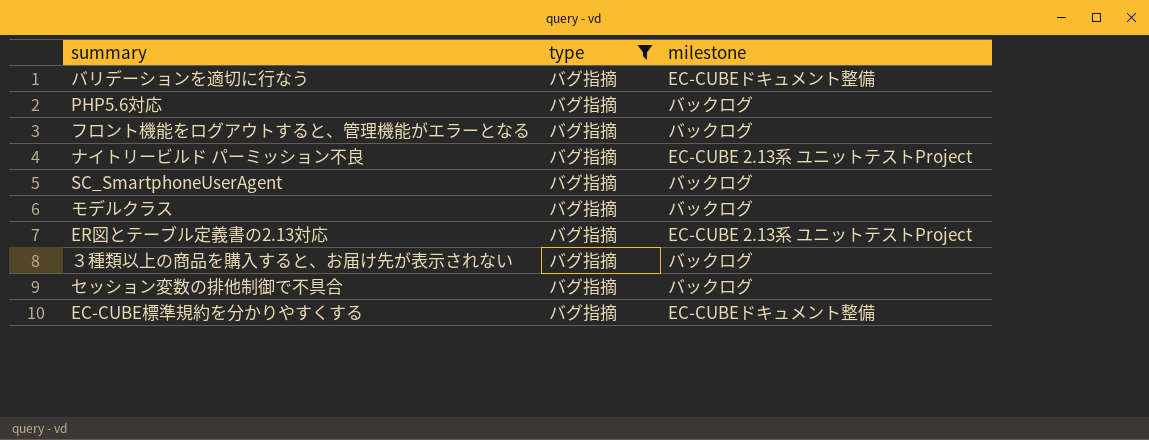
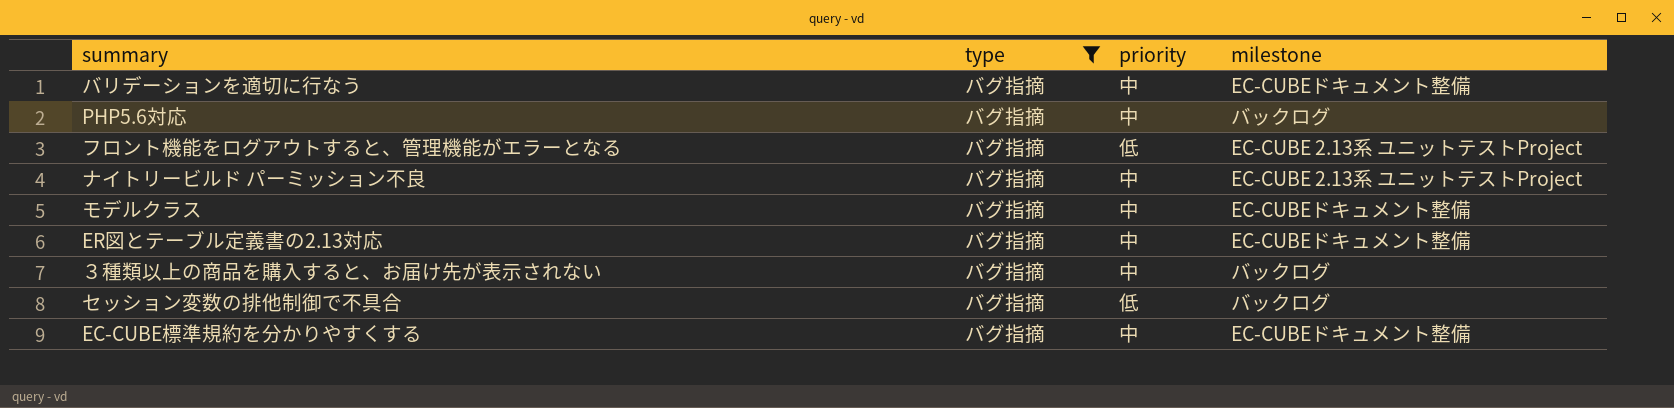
column priority | position: none -> 3
row SC_SmartphoneUserAgent: バグ指摘 | バックログ -> none
フロント機能をログアウトすると、管理機能がエラーとなる | milestone: バックログ -> EC-CUBE 2.13系 ユニットテストProject
モデルクラス | milestone: バックログ -> EC-CUBEドキュメント整備
ER図とテーブル定義書の2.13対応 | milestone: EC-CUBE 2.13系 ユニットテストProject -> EC-CUBEドキュメント整備

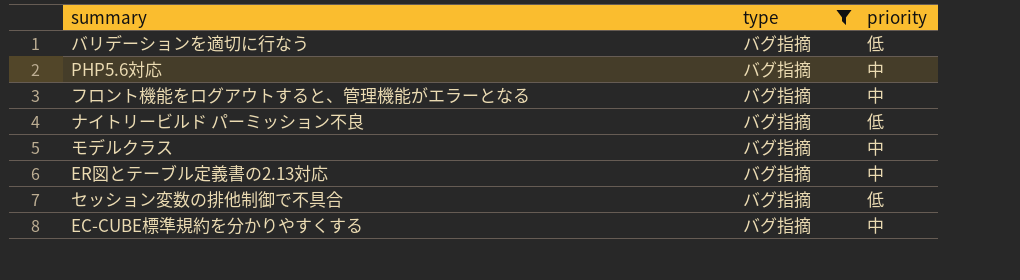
column milestone | position: 4 -> none
row ３種類以上の商品を購入すると、お届け先が表示されない: バグ指摘 | 中 | バックログ -> none
バリデーションを適切に行なう | priority: 中 -> 低
フロント機能をログアウトすると、管理機能がエラーとなる | priority: 低 -> 中
ナイトリービルド パーミッション不良 | priority: 中 -> 低

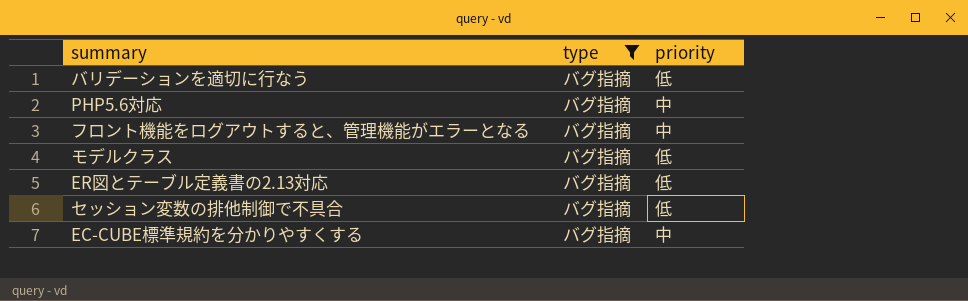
row ナイトリービルド パーミッション不良: バグ指摘 | 低 -> none
モデルクラス | priority: 中 -> 低
ER図とテーブル定義書の2.13対応 | priority: 中 -> 低

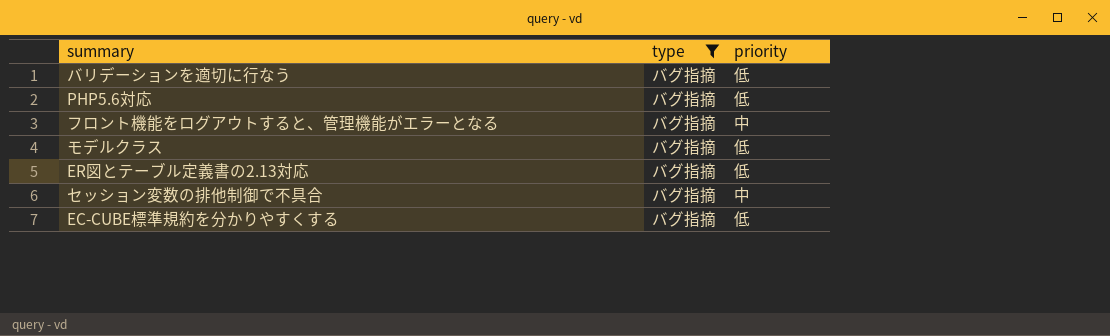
PHP5.6対応 | priority: 中 -> 低
セッション変数の排他制御で不具合 | priority: 低 -> 中
EC-CUBE標準規約を分かりやすくする | priority: 中 -> 低

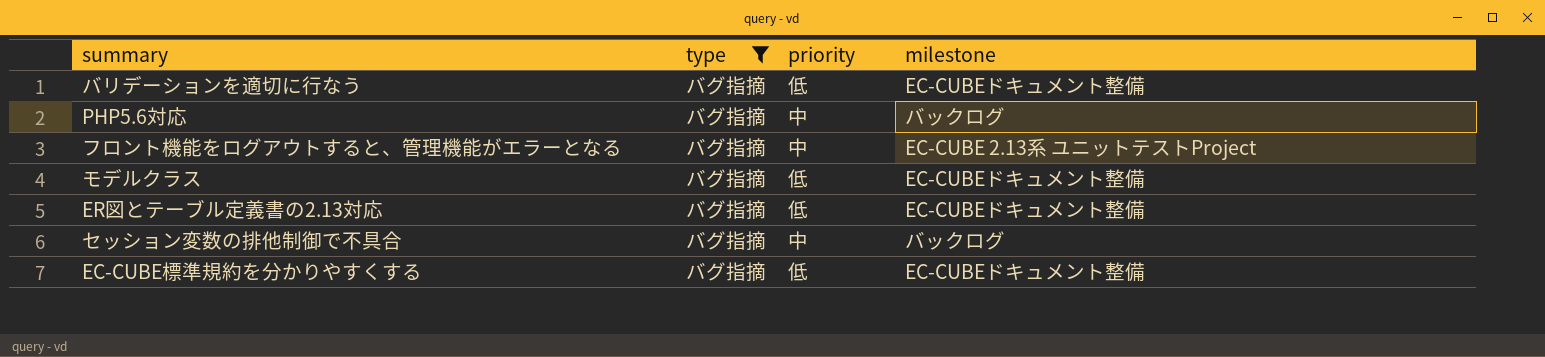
column milestone | position: none -> 4
PHP5.6対応 | priority: 低 -> 中

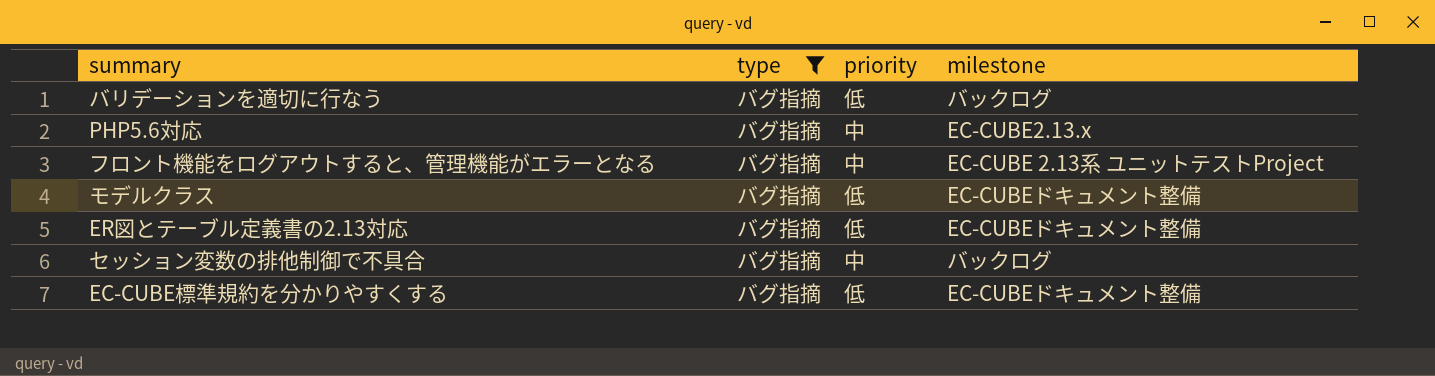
バリデーションを適切に行なう | milestone: EC-CUBEドキュメント整備 -> バックログ
PHP5.6対応 | milestone: バックログ -> EC-CUBE2.13.x

